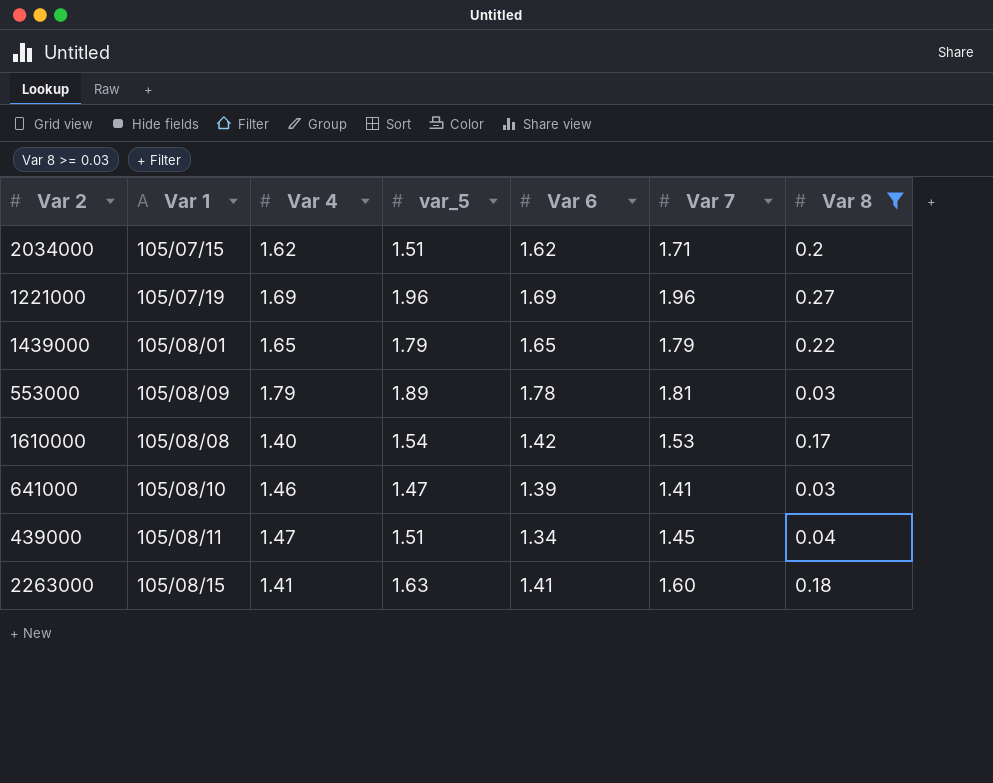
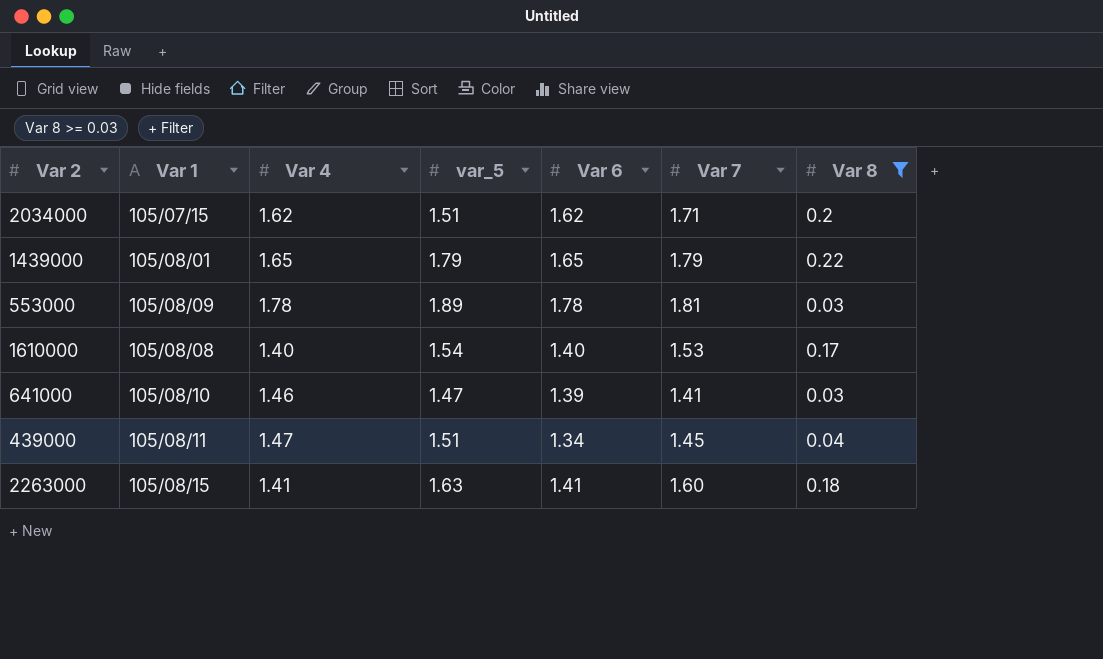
row 1221000: 105/07/19 | 1.69 | 1.96 | 1.69 | 1.96 | 0.27 -> none
553000 | Var 4: 1.79 -> 1.78
1610000 | Var 6: 1.42 -> 1.40

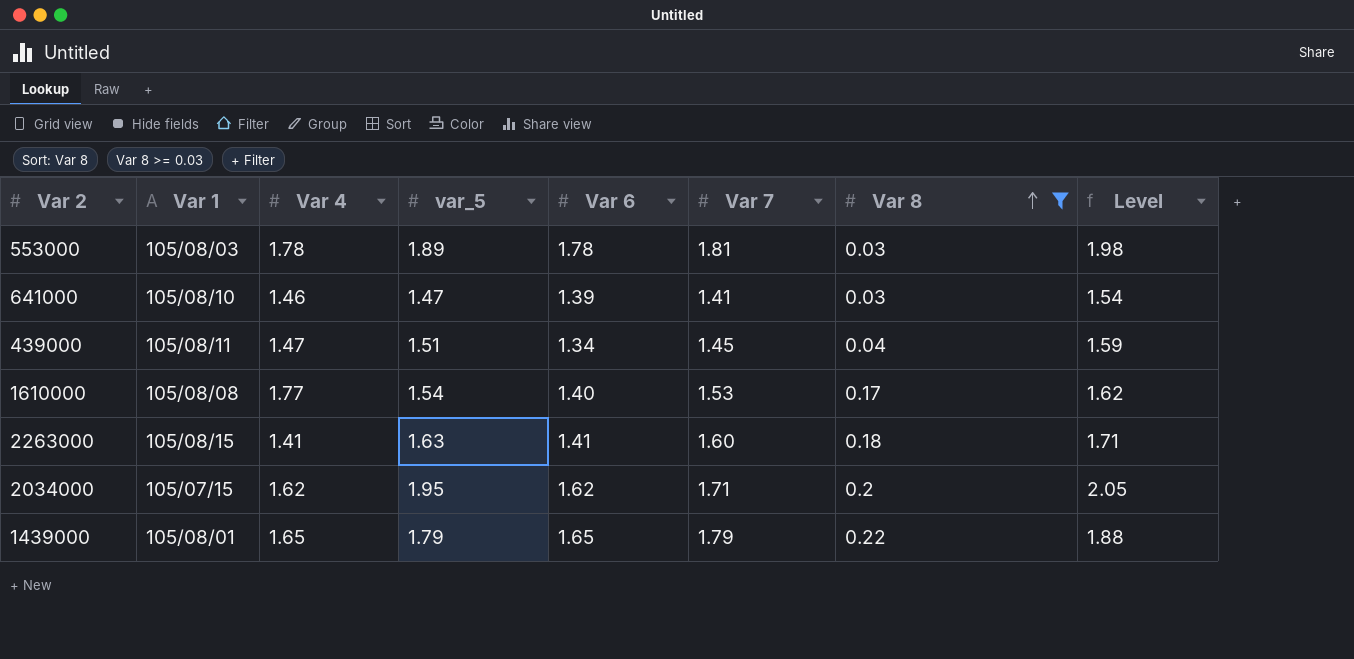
row order: none -> Var 8 ascending
column Level | formula: none -> [var_5] * 1.05
553000 | Var 1: 105/08/09 -> 105/08/03
1610000 | Var 4: 1.40 -> 1.77
2034000 | var_5: 1.51 -> 1.95

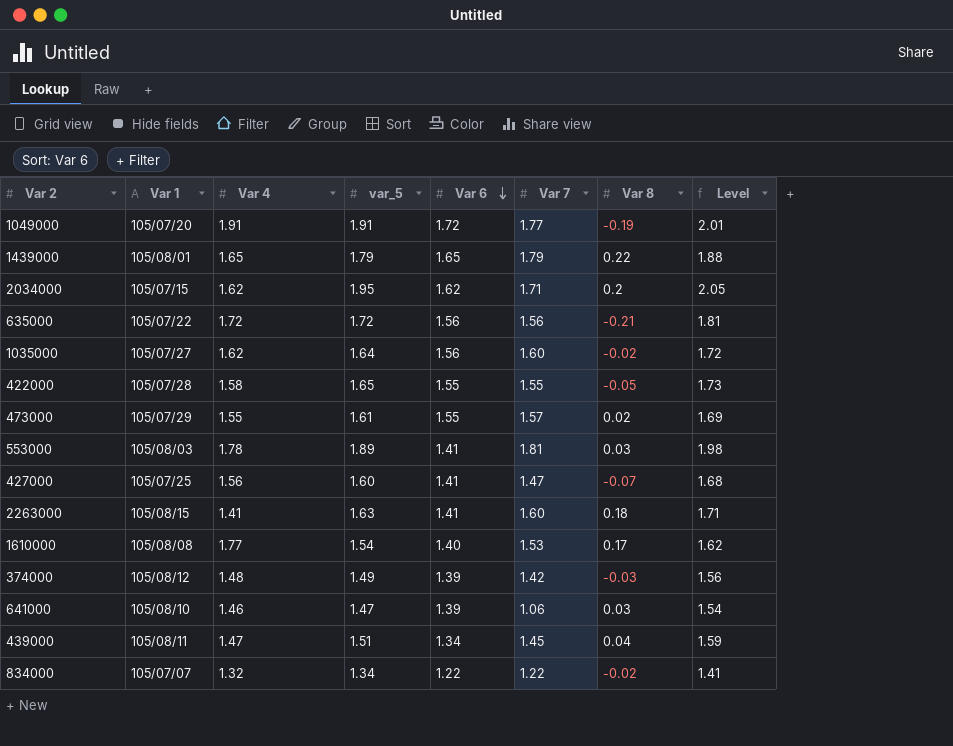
filter: Var 8 >= 0.03 -> none
row order: Var 8 ascending -> Var 6 descending
553000 | Var 6: 1.78 -> 1.41
641000 | Var 7: 1.41 -> 1.06

